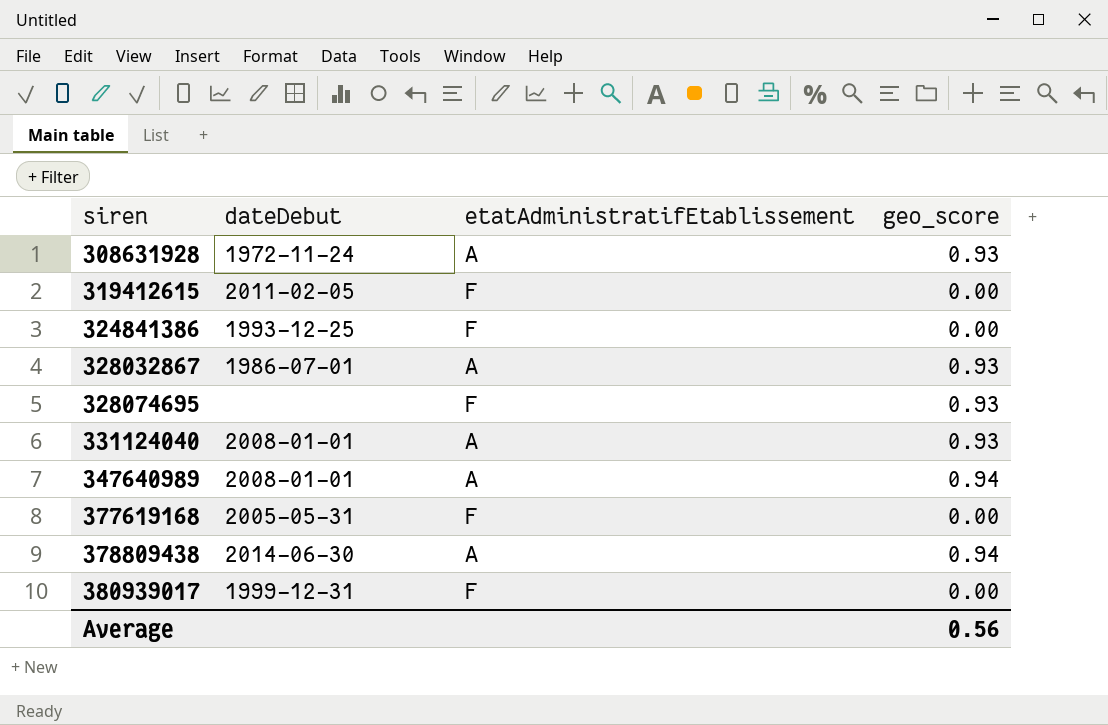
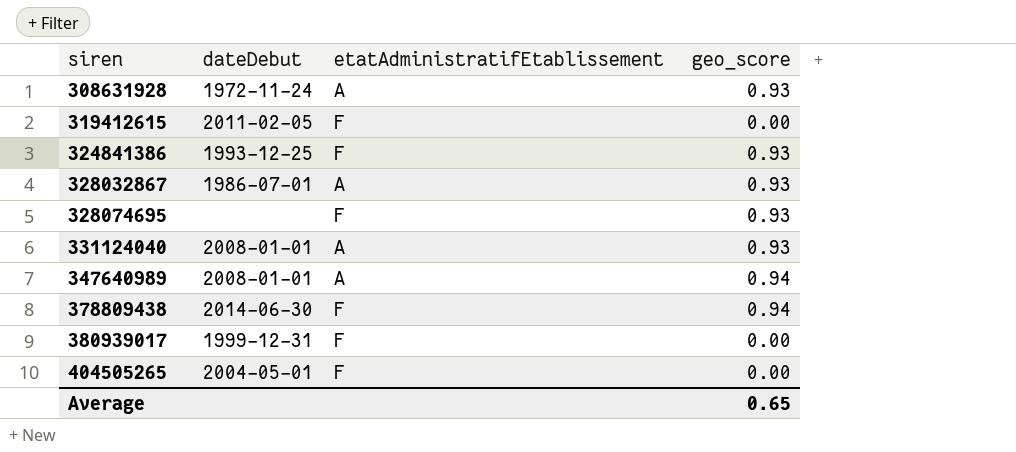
row 377619168: 2005-05-31 | F | 0.00 -> none
324841386 | geo_score: 0.00 -> 0.93
378809438 | etatAdministratifEtablissement: A -> F
row 404505265: none -> 2004-05-01 | F | 0.00
Average | geo_score: 0.56 -> 0.65

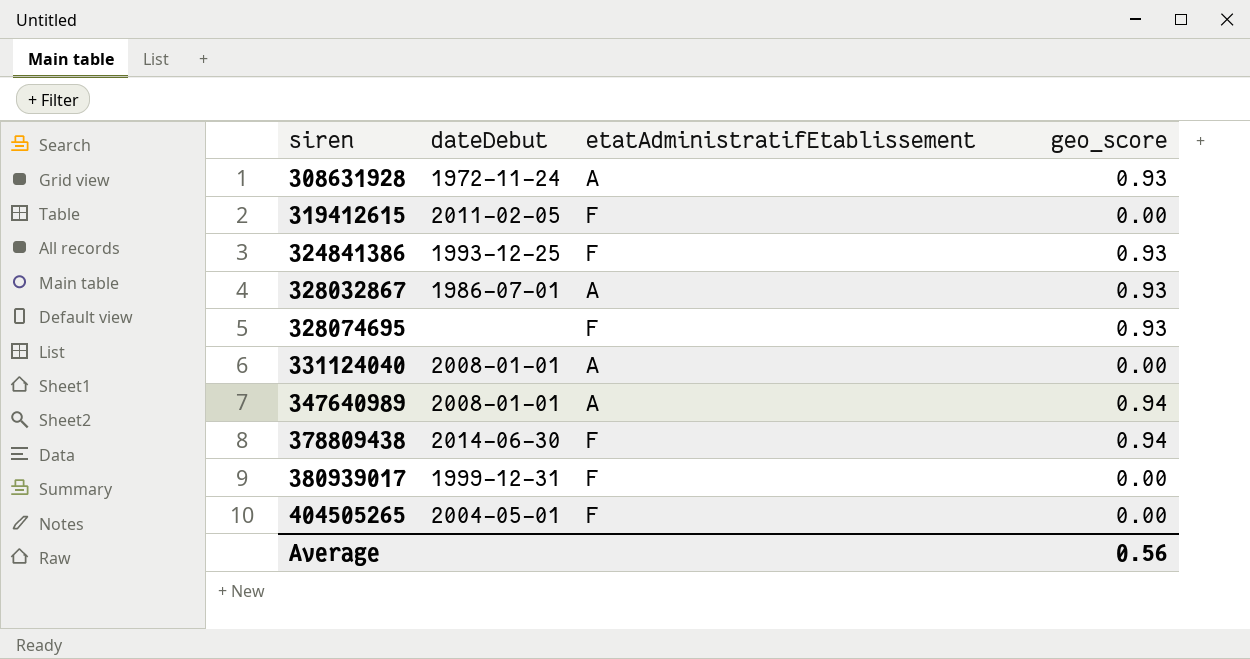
331124040 | geo_score: 0.93 -> 0.00
Average | geo_score: 0.65 -> 0.56

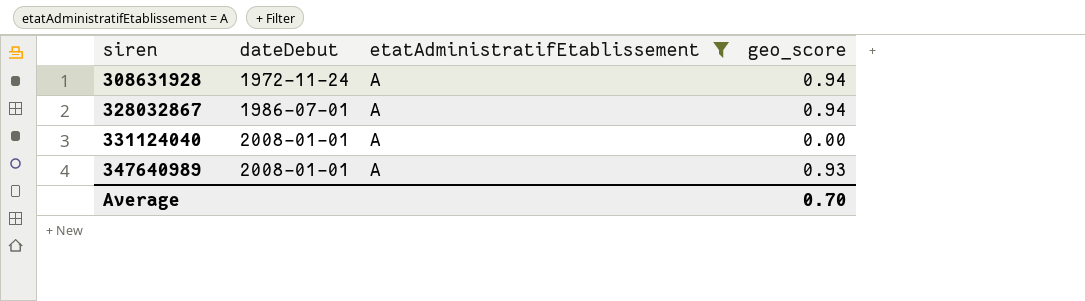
filter: none -> etatAdministratifEtablissement = A
308631928 | geo_score: 0.93 -> 0.94
328032867 | geo_score: 0.93 -> 0.94
347640989 | geo_score: 0.94 -> 0.93
Average | geo_score: 0.56 -> 0.70

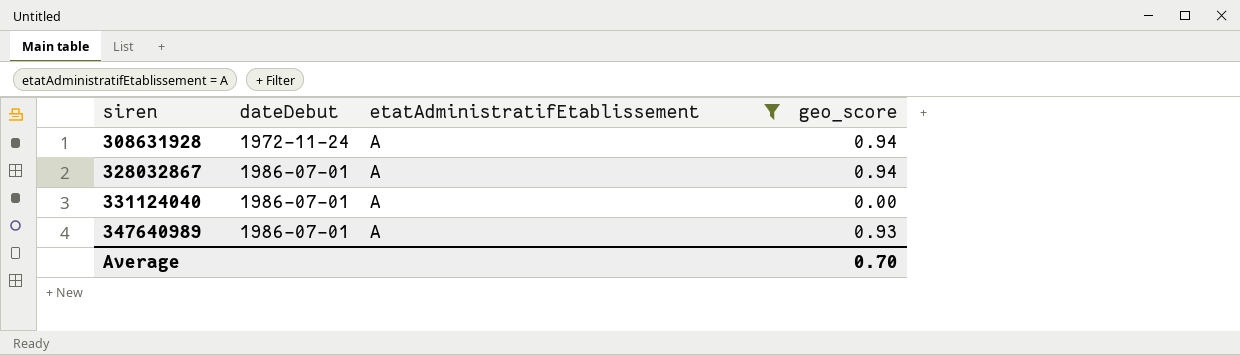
331124040 | dateDebut: 2008-01-01 -> 1986-07-01
347640989 | dateDebut: 2008-01-01 -> 1986-07-01

